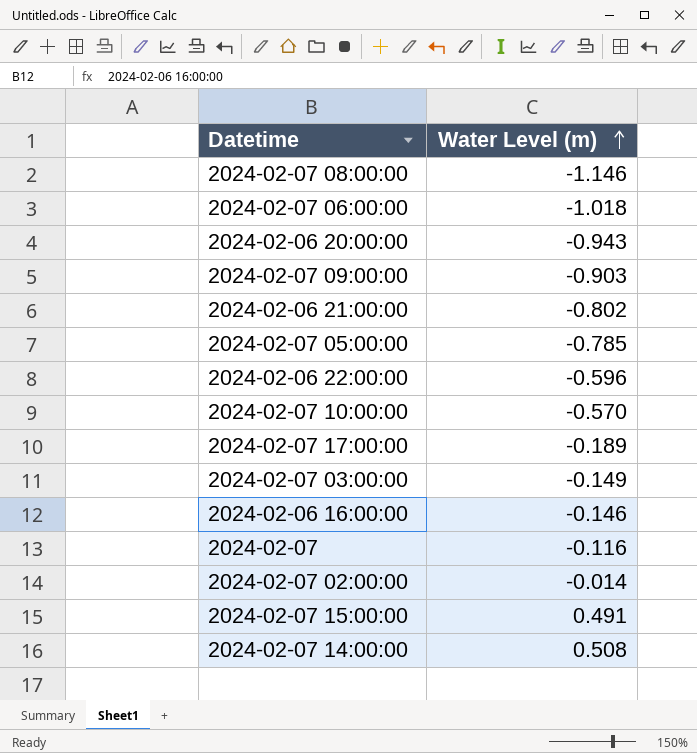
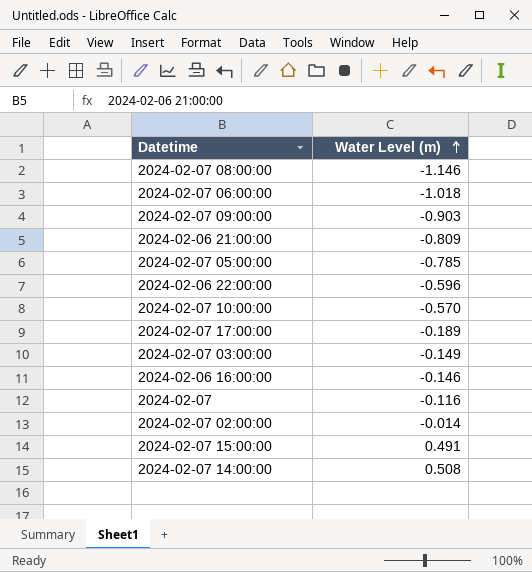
row 2024-02-06 20:00:00: -0.943 -> none
2024-02-06 21:00:00 | Water Level (m): -0.802 -> -0.809

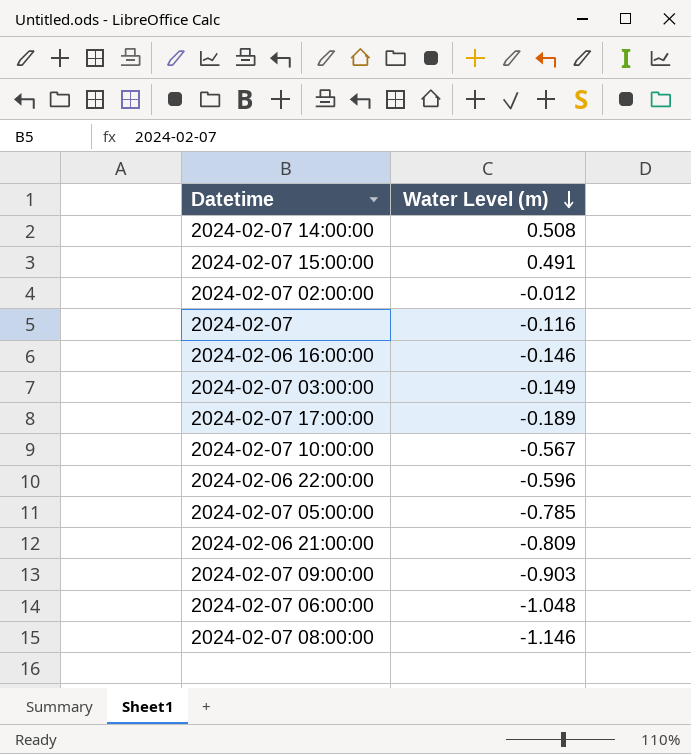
row order: Water Level (m) ascending -> Water Level (m) descending
2024-02-07 02:00:00 | Water Level (m): -0.014 -> -0.012
2024-02-07 10:00:00 | Water Level (m): -0.570 -> -0.567
2024-02-07 06:00:00 | Water Level (m): -1.018 -> -1.048

